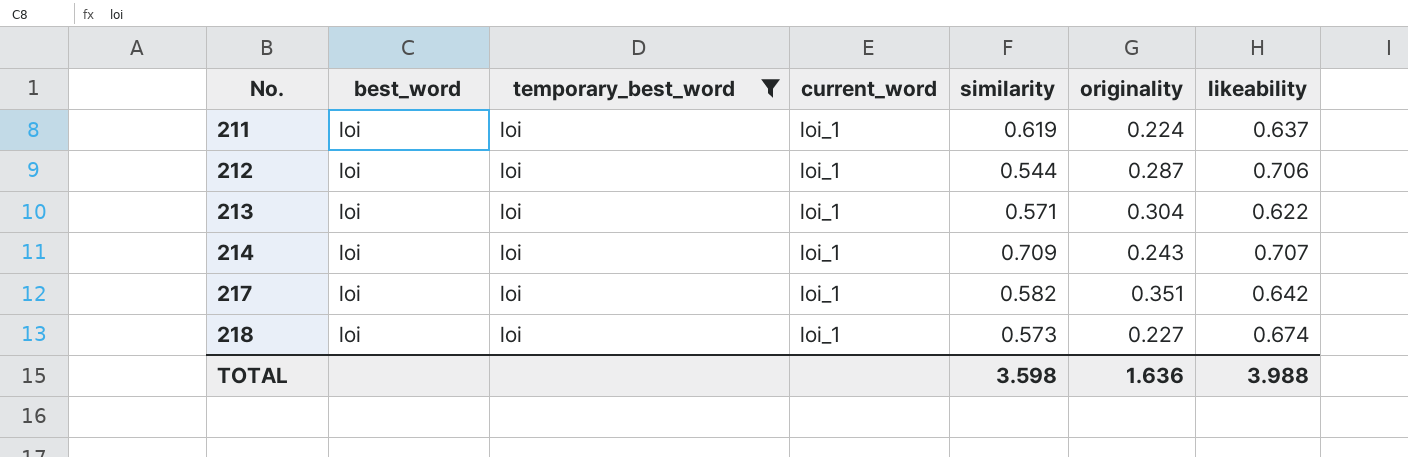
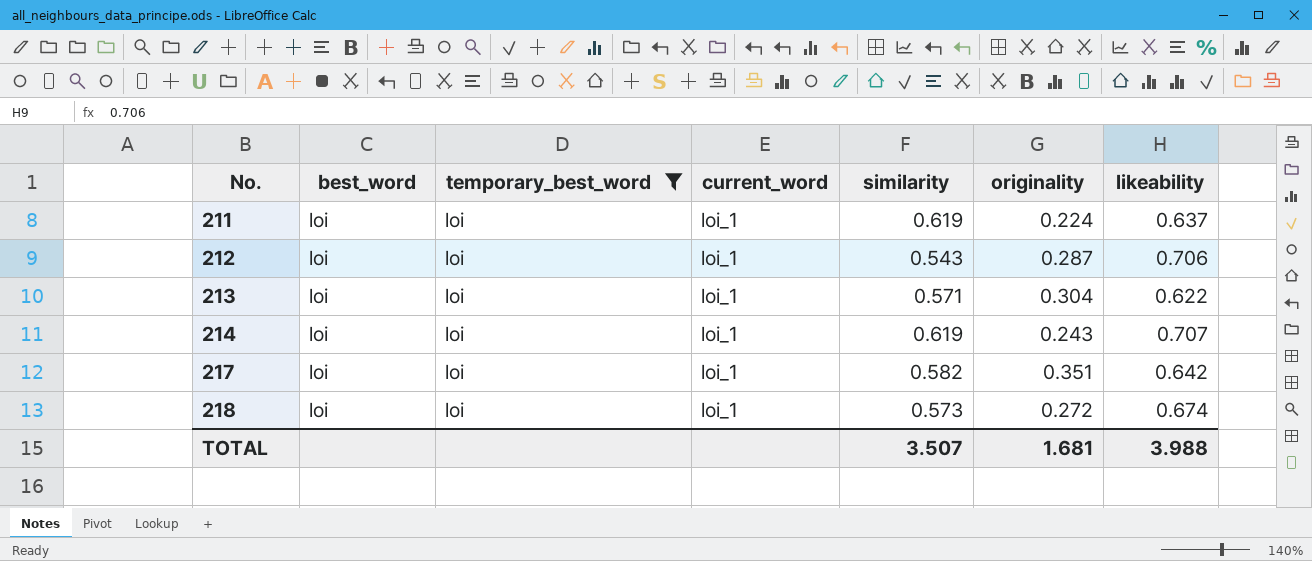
212 | similarity: 0.544 -> 0.543
214 | similarity: 0.709 -> 0.619
218 | originality: 0.227 -> 0.272
TOTAL | similarity: 3.598 -> 3.507
TOTAL | originality: 1.636 -> 1.681

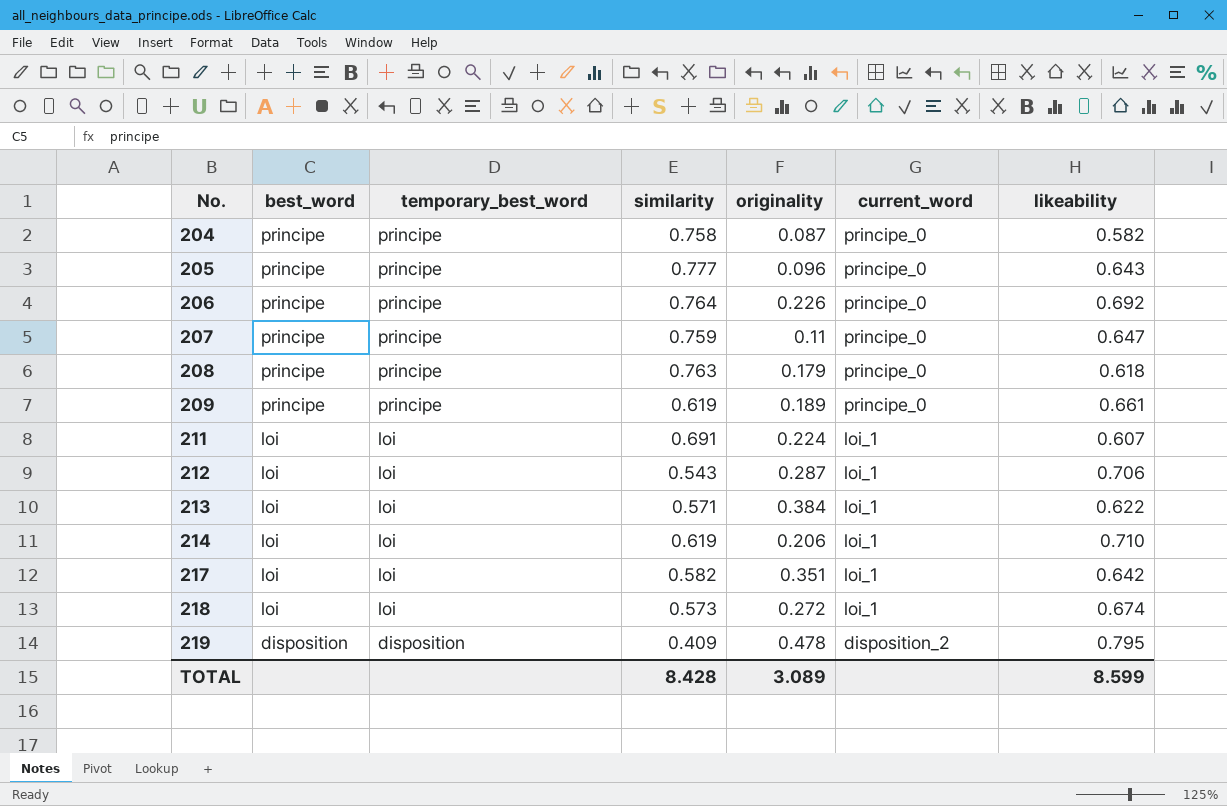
filter: temporary_best_word = loi -> none
column current_word | position: 4 -> 6
211 | similarity: 0.619 -> 0.691
211 | likeability: 0.637 -> 0.607
213 | originality: 0.304 -> 0.384
214 | originality: 0.243 -> 0.206
214 | likeability: 0.707 -> 0.710
TOTAL | similarity: 3.507 -> 8.428
TOTAL | originality: 1.681 -> 3.089
TOTAL | likeability: 3.988 -> 8.599

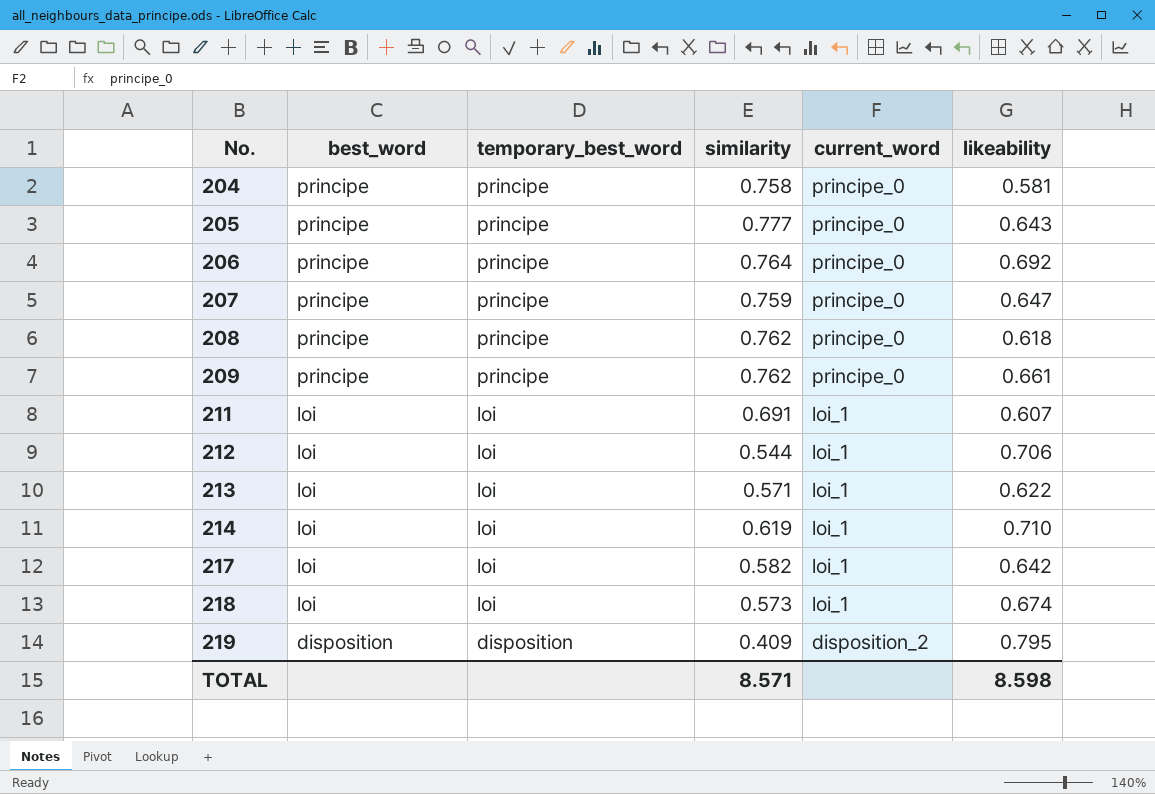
column originality | position: 5 -> none
204 | likeability: 0.582 -> 0.581
208 | similarity: 0.763 -> 0.762
209 | similarity: 0.619 -> 0.762
212 | similarity: 0.543 -> 0.544
TOTAL | similarity: 8.428 -> 8.571
TOTAL | likeability: 8.599 -> 8.598

